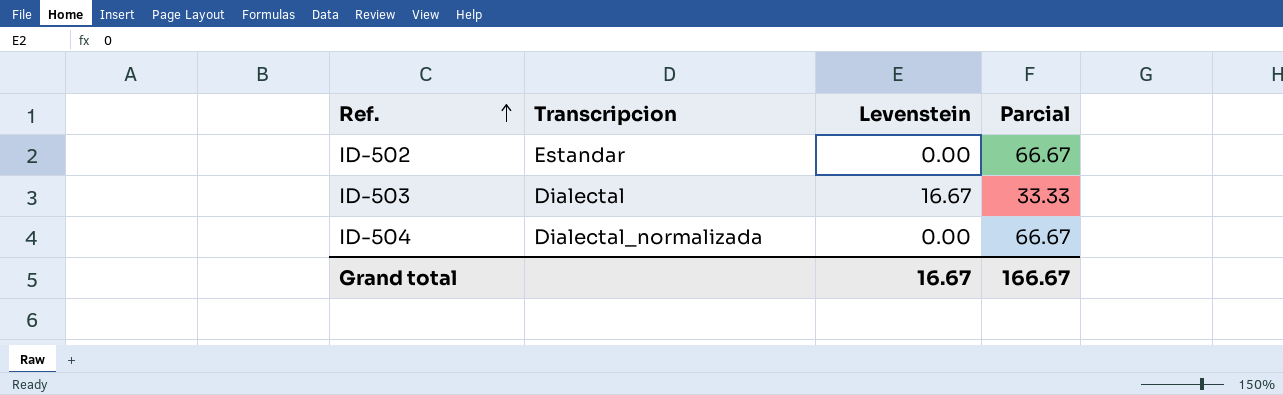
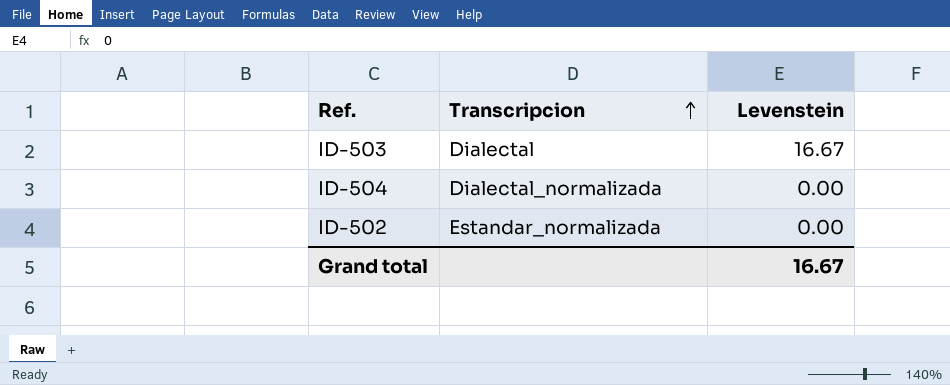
row order: Ref. ascending -> Transcripcion ascending
column Parcial | position: 4 -> none
ID-502 | Transcripcion: Estandar -> Estandar_normalizada

